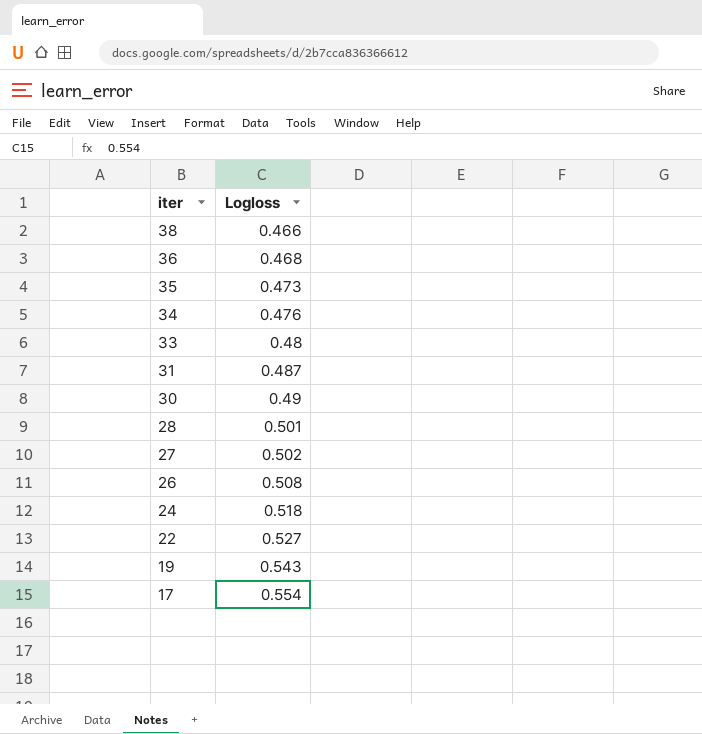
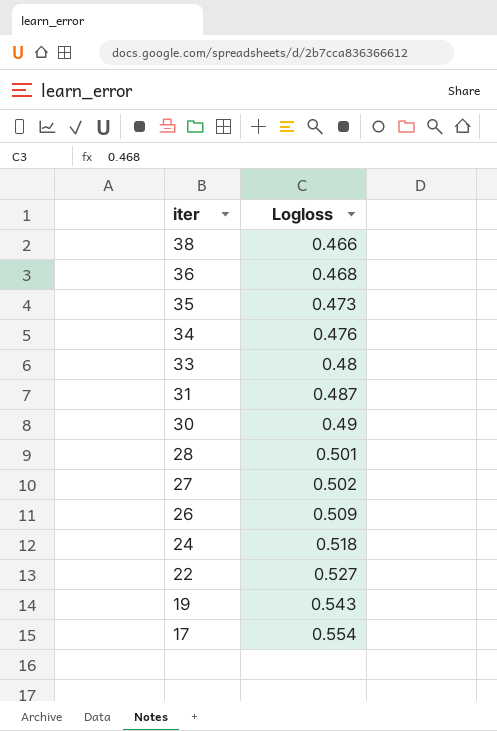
26 | Logloss: 0.508 -> 0.509

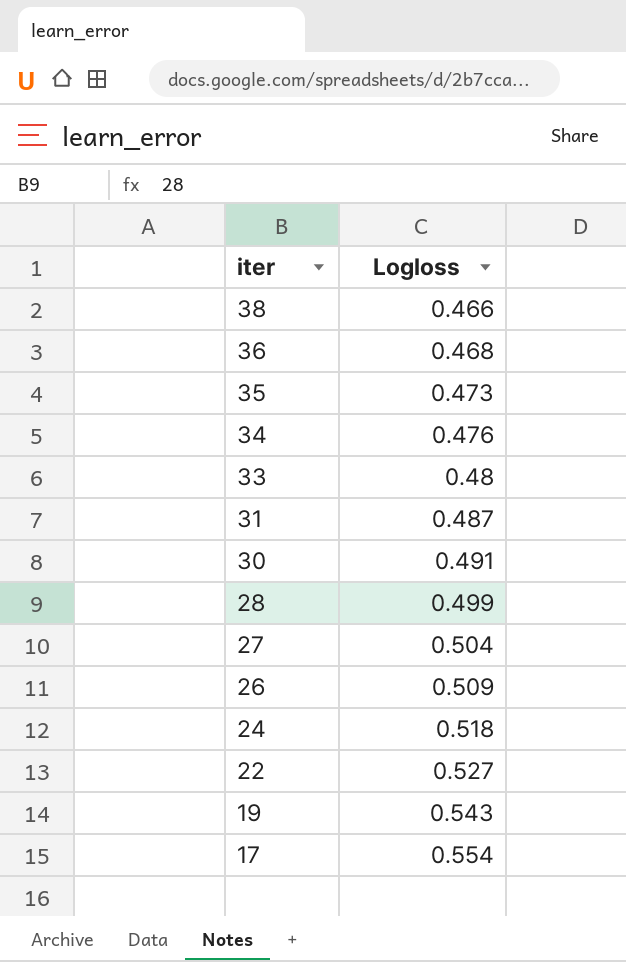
30 | Logloss: 0.49 -> 0.491
28 | Logloss: 0.501 -> 0.499
27 | Logloss: 0.502 -> 0.504

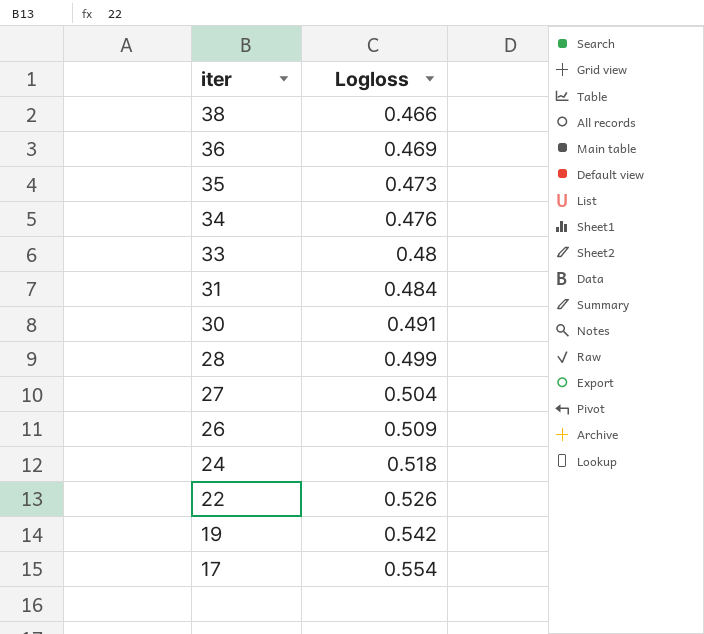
36 | Logloss: 0.468 -> 0.469
31 | Logloss: 0.487 -> 0.484
22 | Logloss: 0.527 -> 0.526
19 | Logloss: 0.543 -> 0.542

